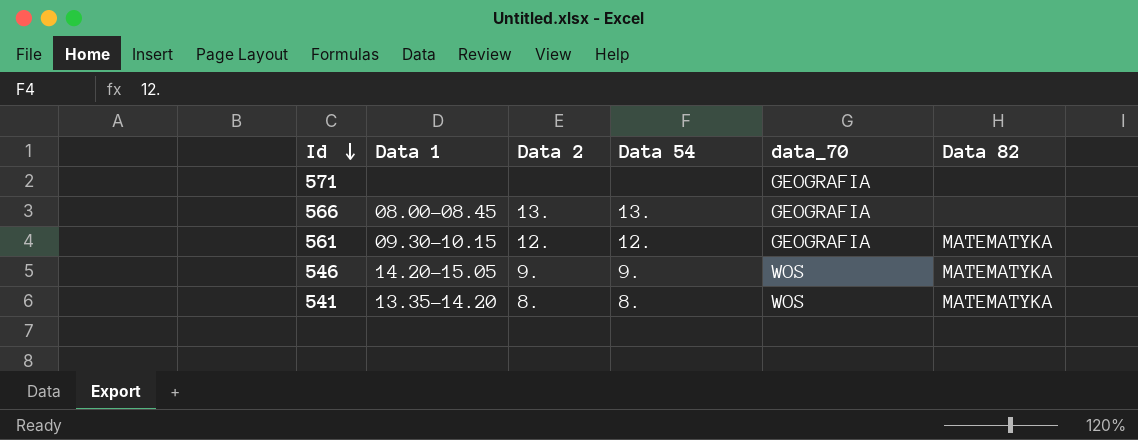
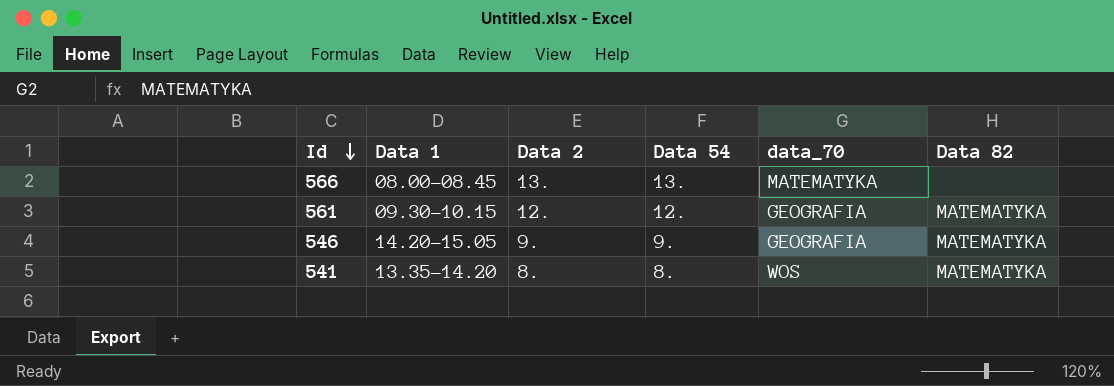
row 571: none | none | none | GEOGRAFIA | none -> none
566 | data_70: GEOGRAFIA -> MATEMATYKA
546 | data_70: WOS -> GEOGRAFIA

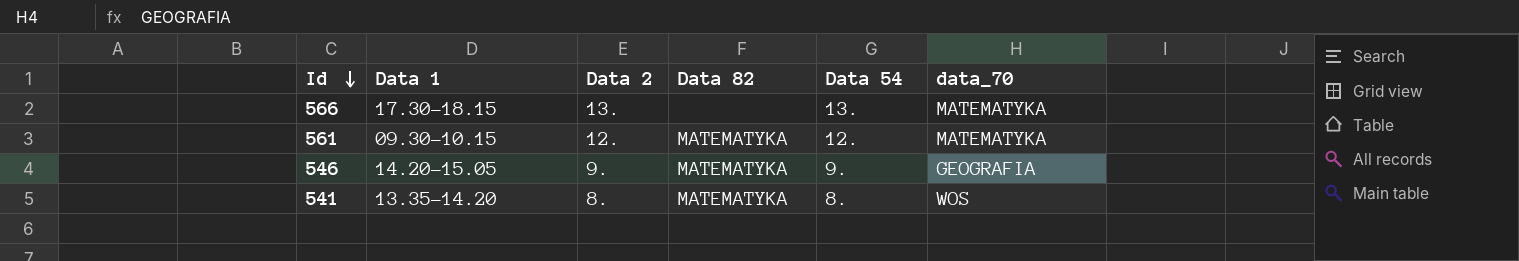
column Data 82 | position: 6 -> 4
566 | Data 1: 08.00-08.45 -> 17.30-18.15
561 | data_70: GEOGRAFIA -> MATEMATYKA

